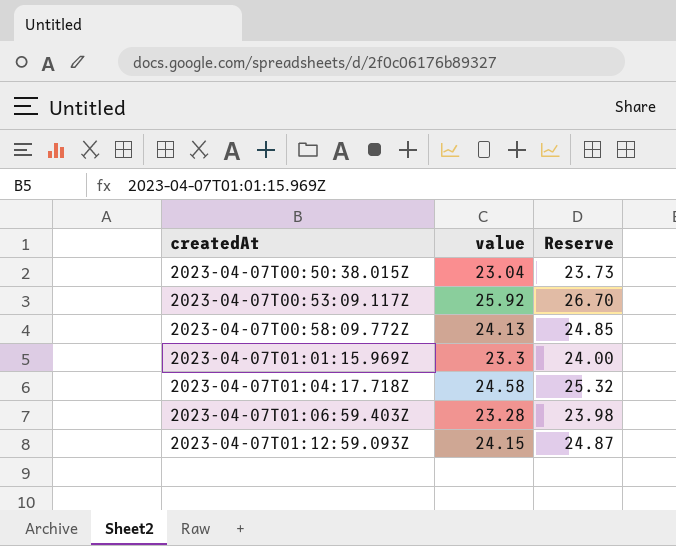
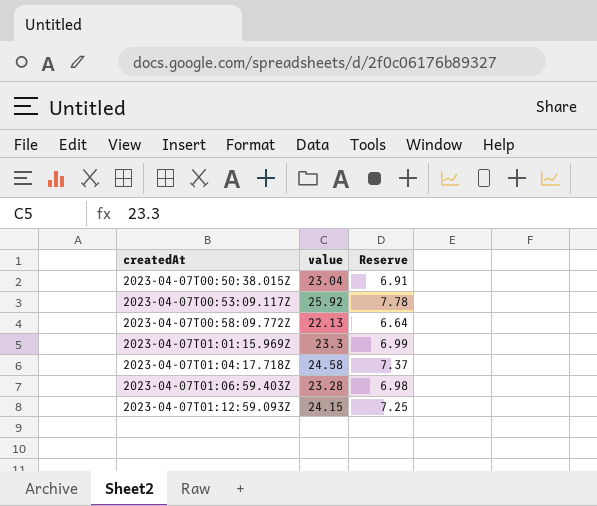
column Reserve | formula: [value] * 1.03 -> [value] * 0.3
2023-04-07T00:58:09.772Z | value: 24.13 -> 22.13

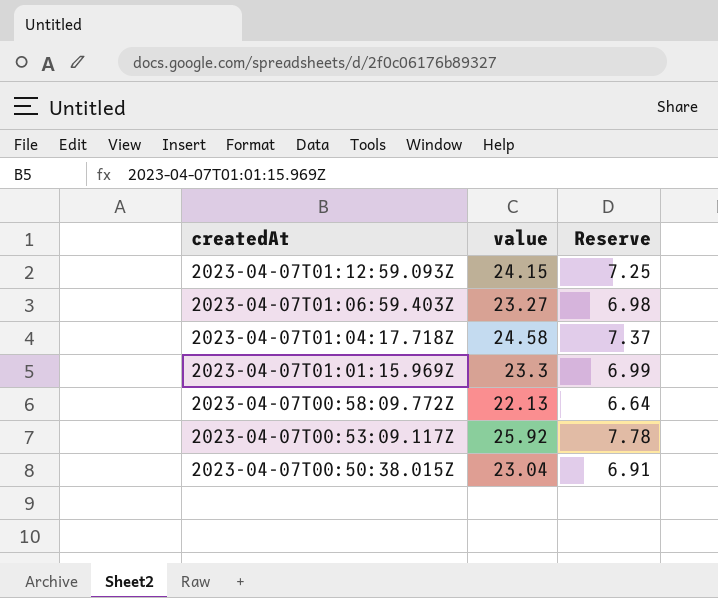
row order: createdAt ascending -> createdAt descending
2023-04-07T01:06:59.403Z | value: 23.28 -> 23.27

